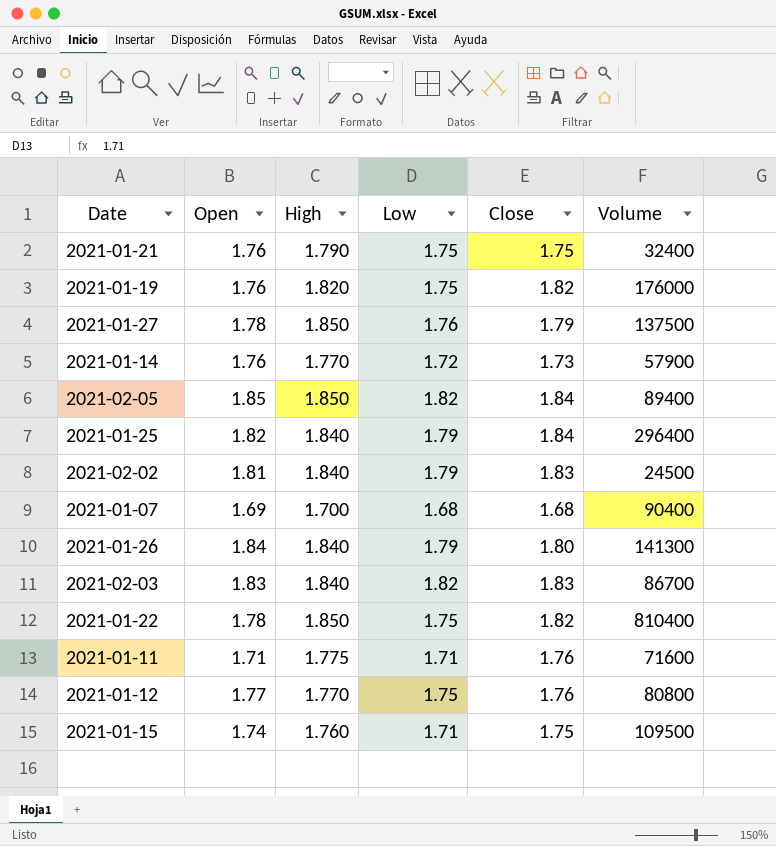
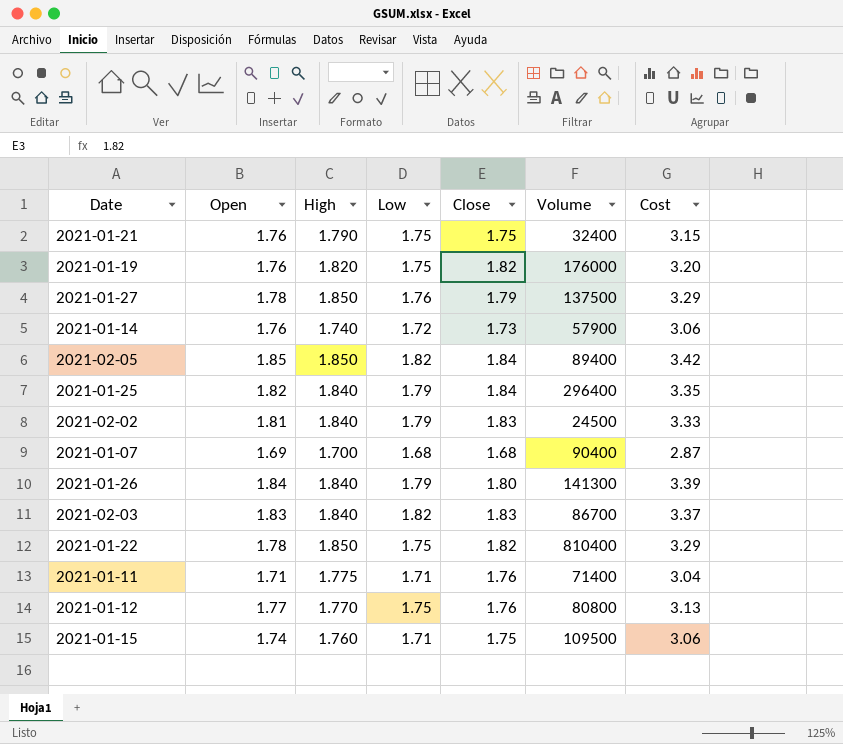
column Cost | formula: none -> [Open] * [High]
2021-01-14 | High: 1.770 -> 1.740
2021-01-11 | Volume: 71600 -> 71400

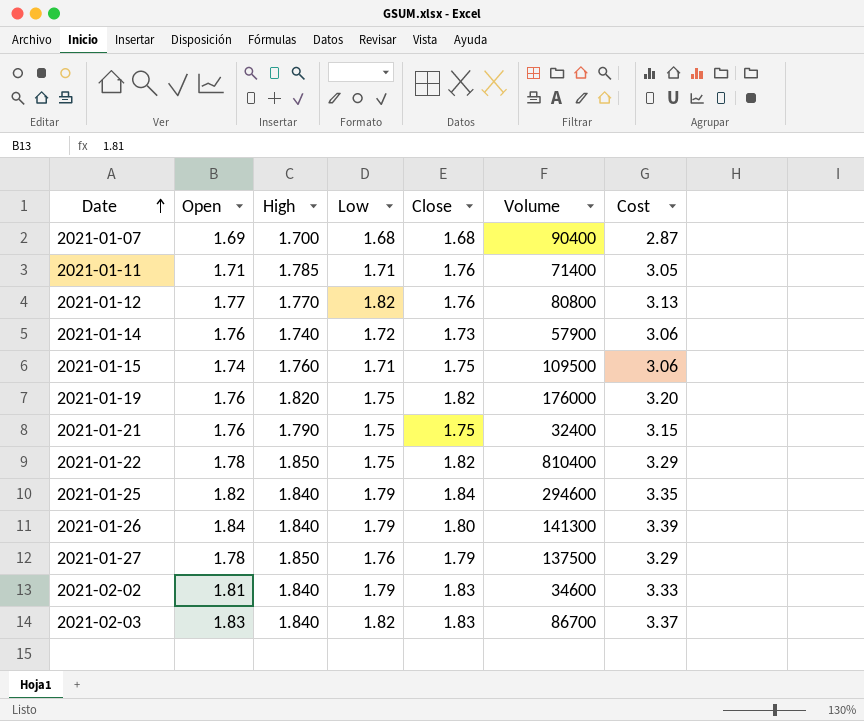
row order: none -> Date ascending
row 2021-02-05: 1.85 | 1.850 | 1.82 | 1.84 | 89400 | 3.42 -> none
2021-01-11 | High: 1.775 -> 1.785
2021-01-11 | Cost: 3.04 -> 3.05
2021-01-12 | Low: 1.75 -> 1.82
2021-01-25 | Volume: 296400 -> 294600
2021-02-02 | Volume: 24500 -> 34600

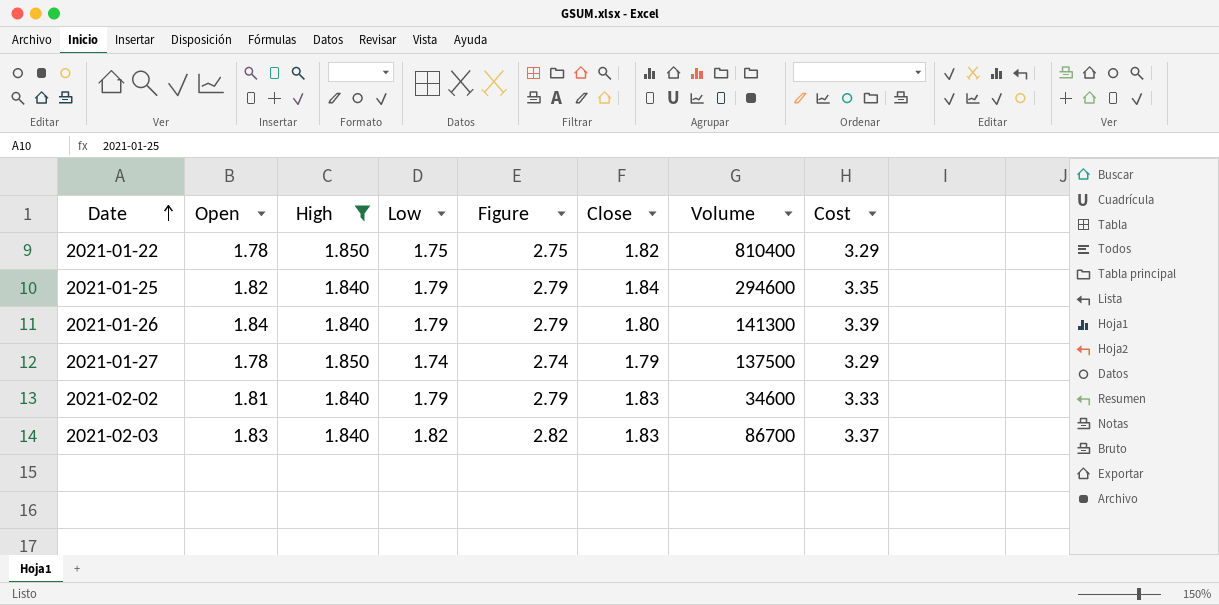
filter: none -> High >= 1.840
column Figure | formula: none -> [Low] + 1
2021-01-27 | Low: 1.76 -> 1.74

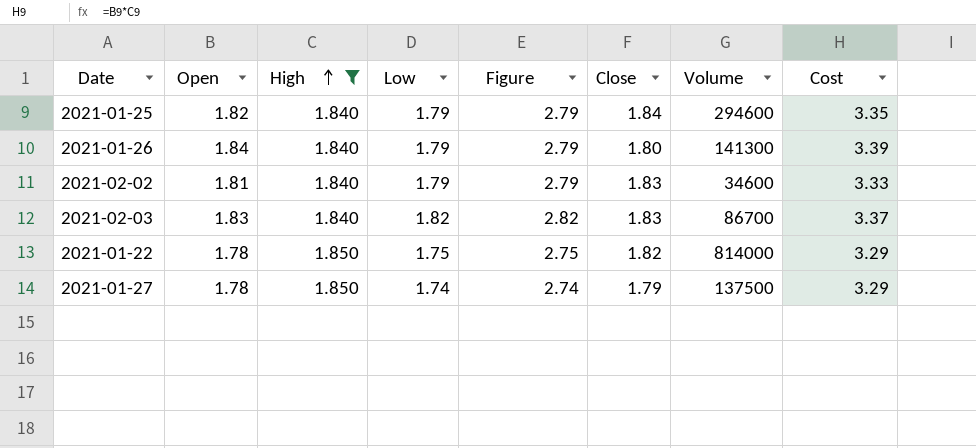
row order: Date ascending -> High ascending
2021-01-22 | Volume: 810400 -> 814000

